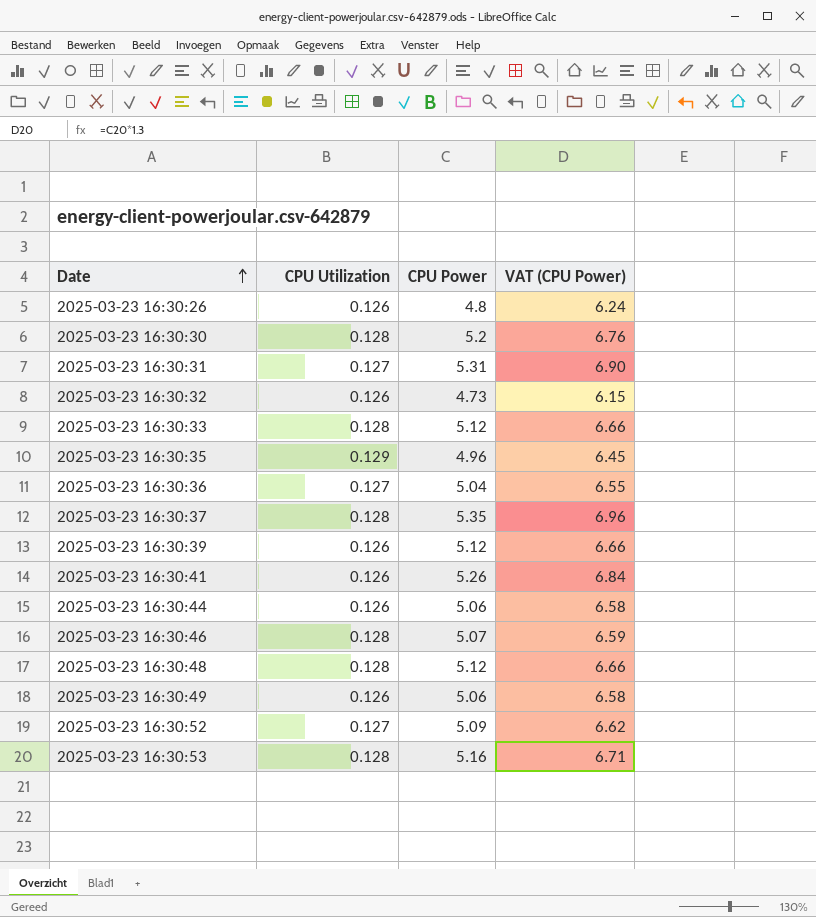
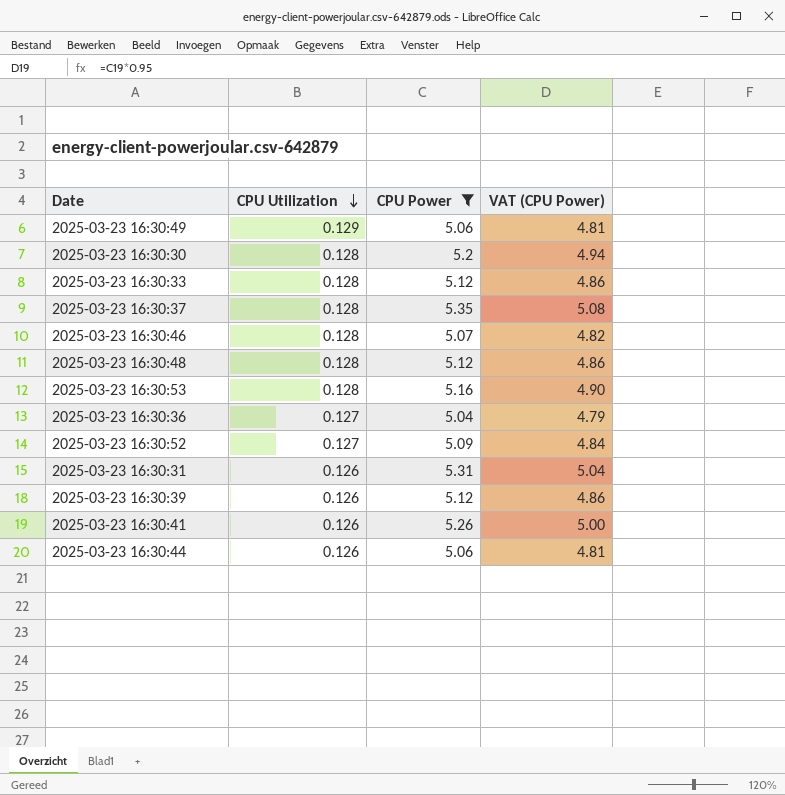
filter: none -> CPU Power >= 5.04
row order: Date ascending -> CPU Utilization descending
column VAT (CPU Power) | formula: [CPU Power] * 1.3 -> [CPU Power] * 0.95
2025-03-23 16:30:49 | CPU Utilization: 0.126 -> 0.129
2025-03-23 16:30:31 | CPU Utilization: 0.127 -> 0.126

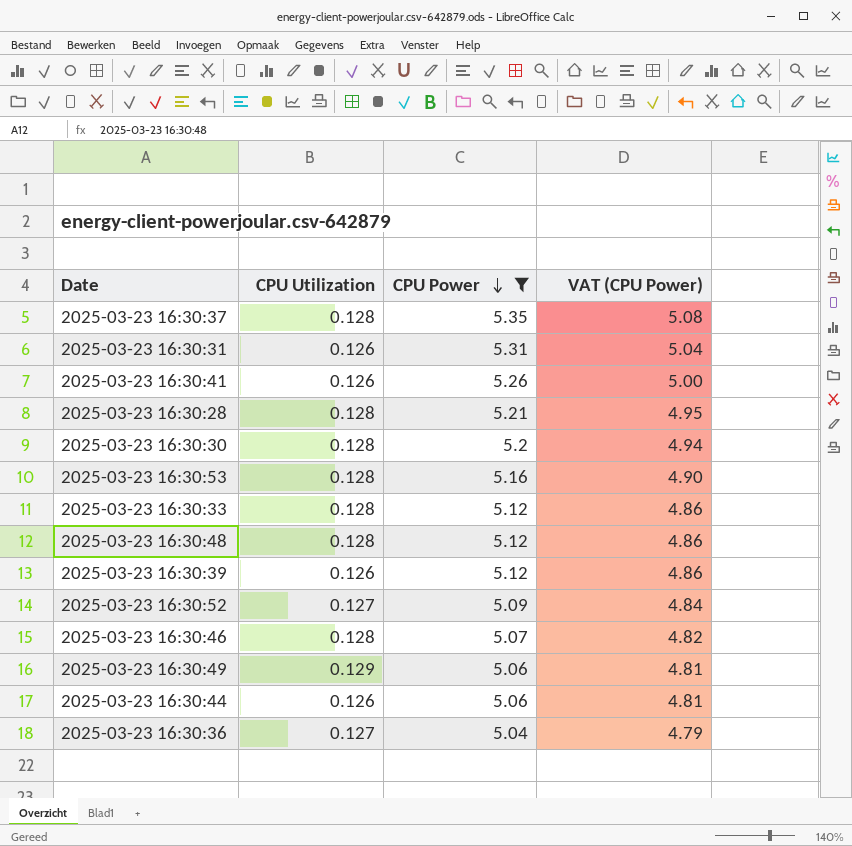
row order: CPU Utilization descending -> CPU Power descending
row 2025-03-23 16:30:28: none -> 0.128 | 5.21 | 4.95

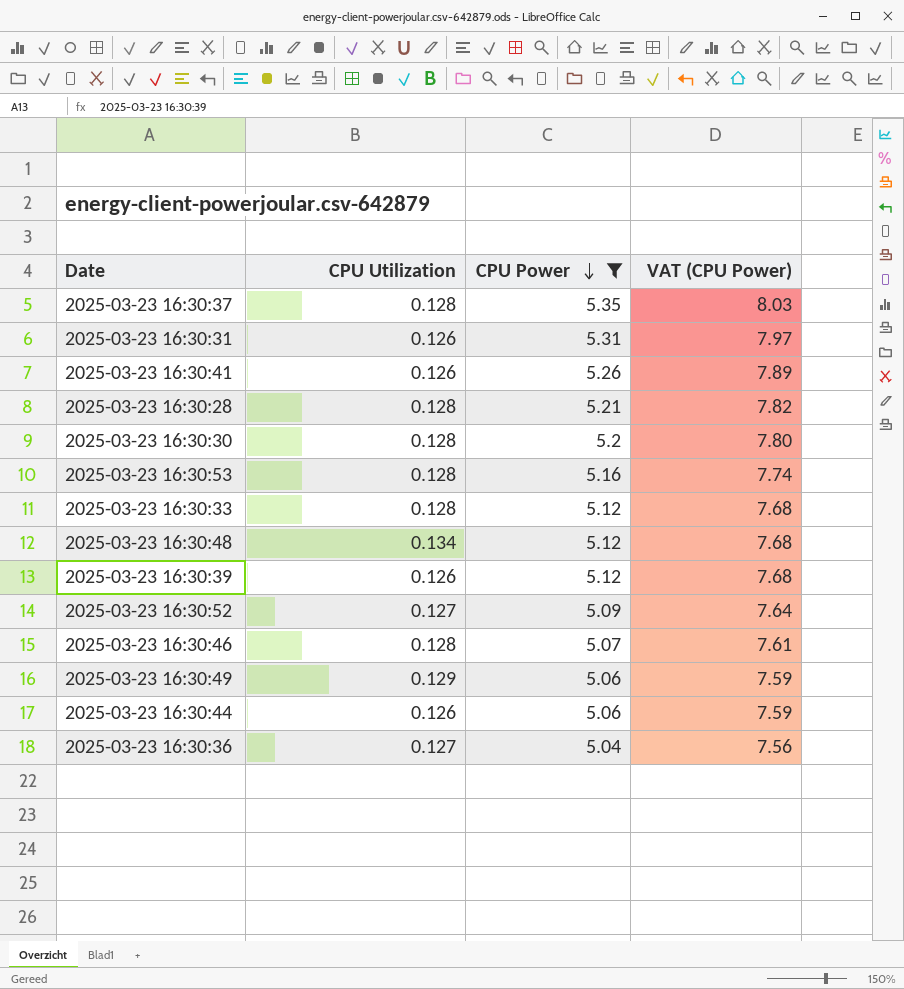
column VAT (CPU Power) | formula: [CPU Power] * 0.95 -> [CPU Power] * 1.5
2025-03-23 16:30:48 | CPU Utilization: 0.128 -> 0.134

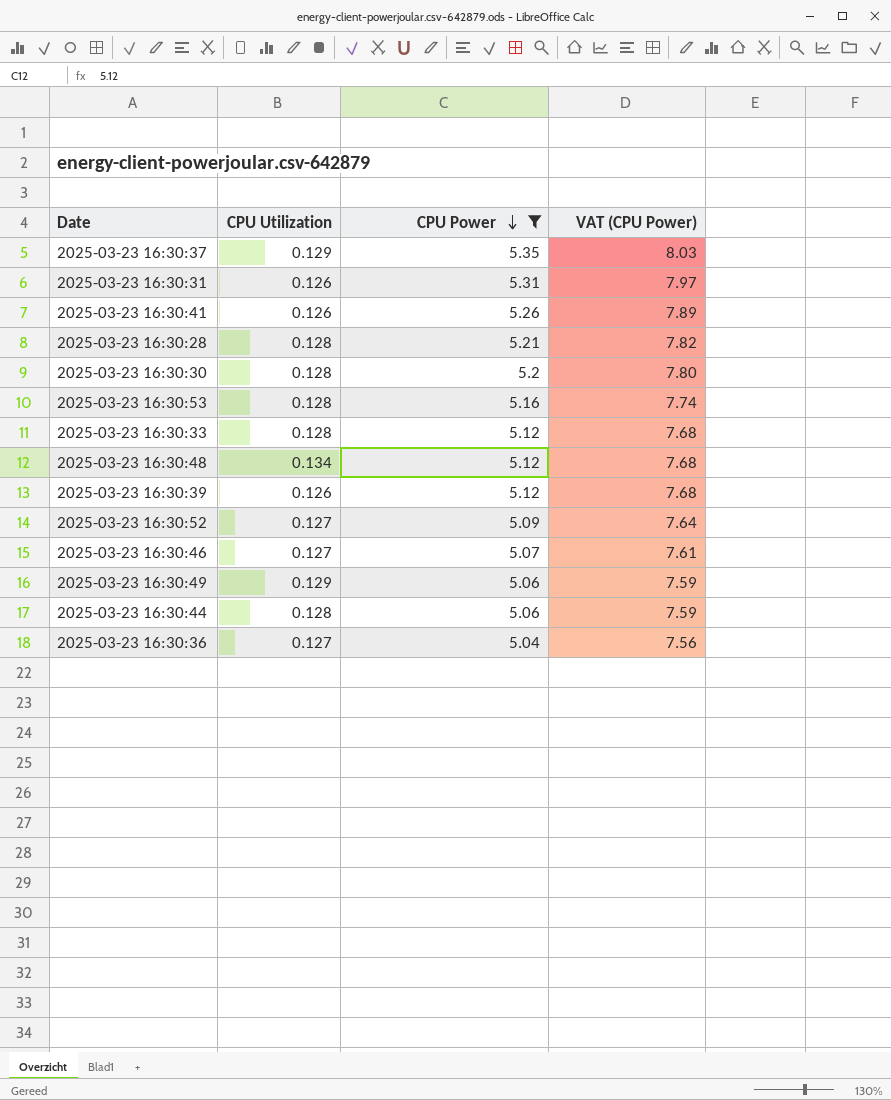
2025-03-23 16:30:37 | CPU Utilization: 0.128 -> 0.129
2025-03-23 16:30:46 | CPU Utilization: 0.128 -> 0.127
2025-03-23 16:30:44 | CPU Utilization: 0.126 -> 0.128

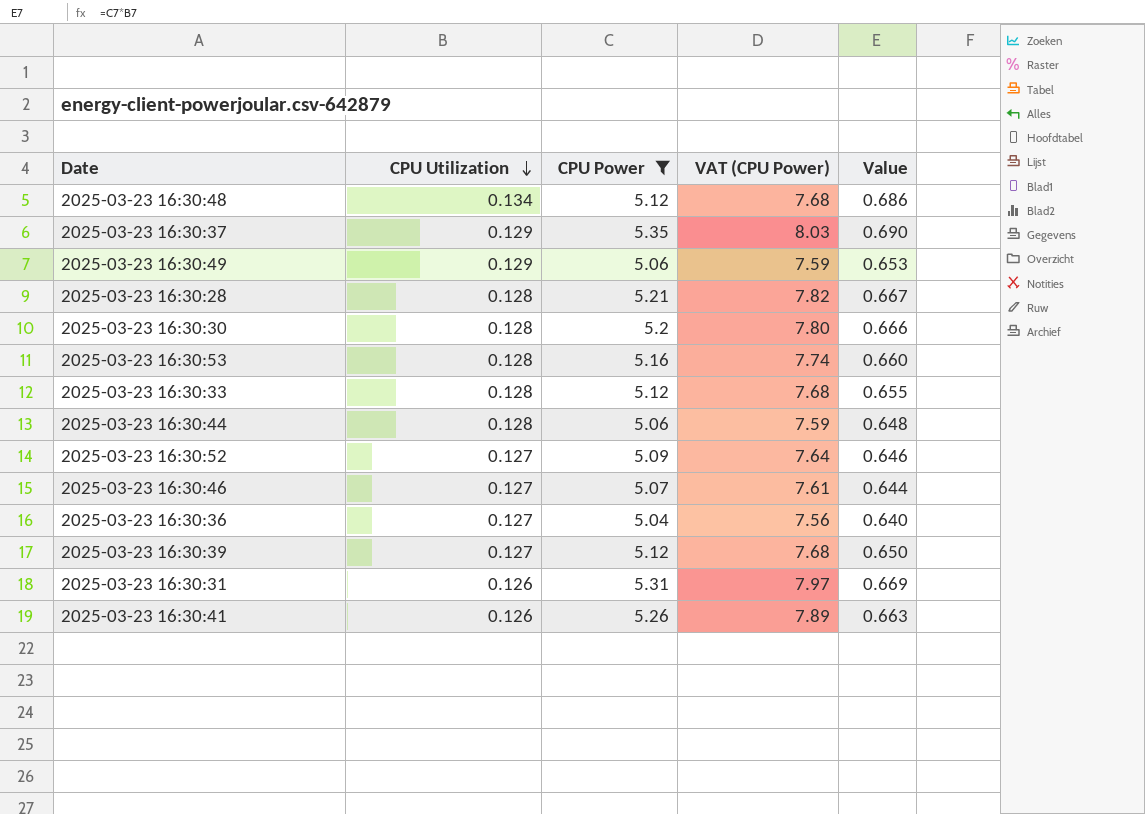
row order: CPU Power descending -> CPU Utilization descending
column Value | formula: none -> [CPU Utilization] * [CPU Power]
2025-03-23 16:30:39 | CPU Utilization: 0.126 -> 0.127

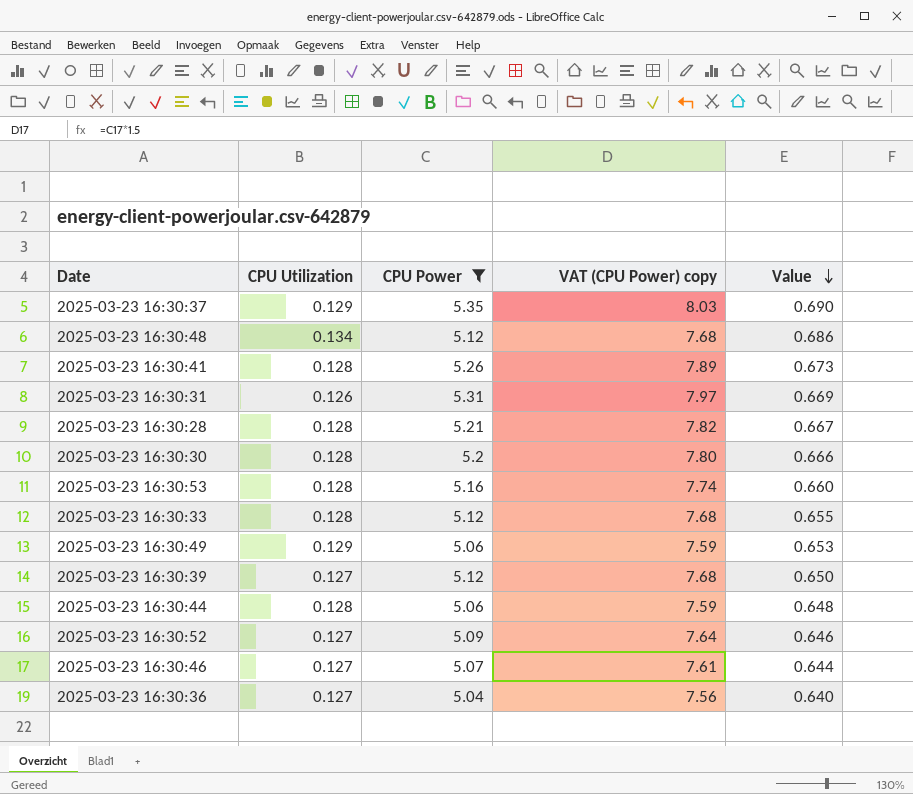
row order: CPU Utilization descending -> Value descending
column name: VAT (CPU Power) -> VAT (CPU Power) copy
2025-03-23 16:30:41 | CPU Utilization: 0.126 -> 0.128
2025-03-23 16:30:41 | Value: 0.663 -> 0.673

